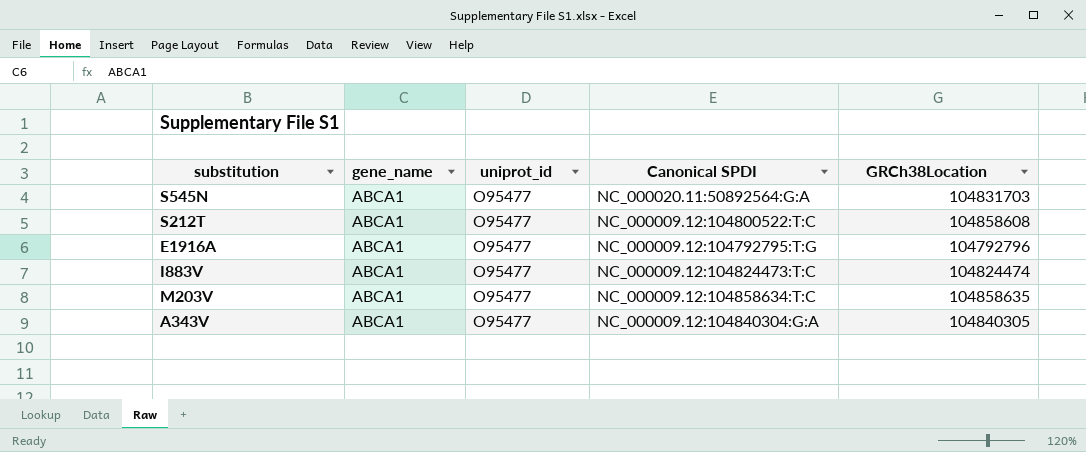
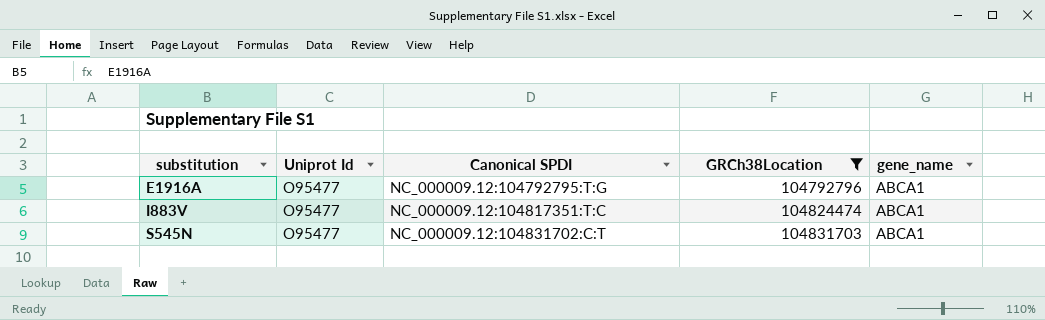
filter: none -> GRCh38Location <= 104831703
row order: none -> substitution ascending
column name: uniprot_id -> Uniprot Id
column gene_name | position: 2 -> 5
I883V | Canonical SPDI: NC_000009.12:104824473:T:C -> NC_000009.12:104817351:T:C
S545N | Canonical SPDI: NC_000020.11:50892564:G:A -> NC_000009.12:104831702:C:T

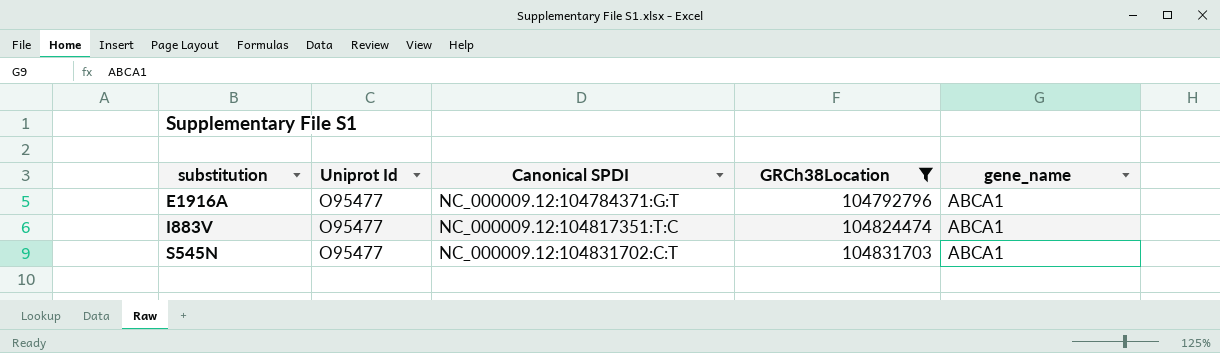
E1916A | Canonical SPDI: NC_000009.12:104792795:T:G -> NC_000009.12:104784371:G:T

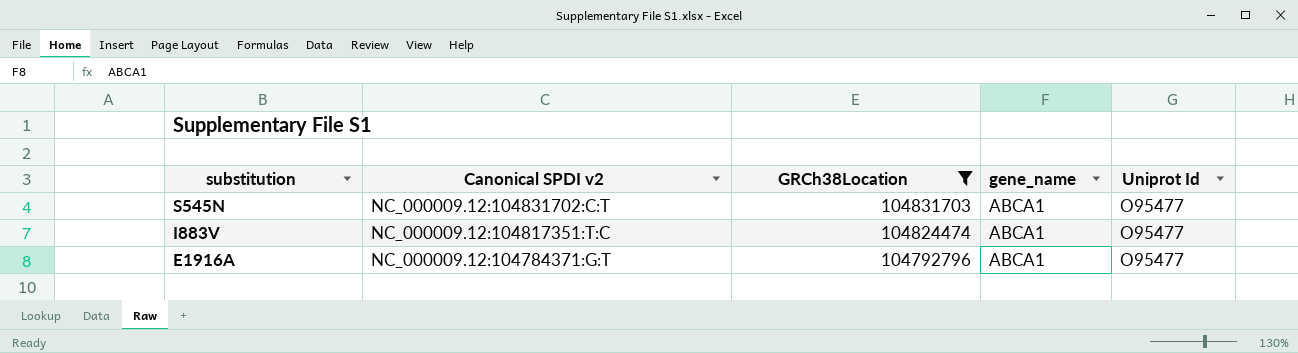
row order: substitution ascending -> substitution descending
column name: Canonical SPDI -> Canonical SPDI v2
column Uniprot Id | position: 2 -> 5

